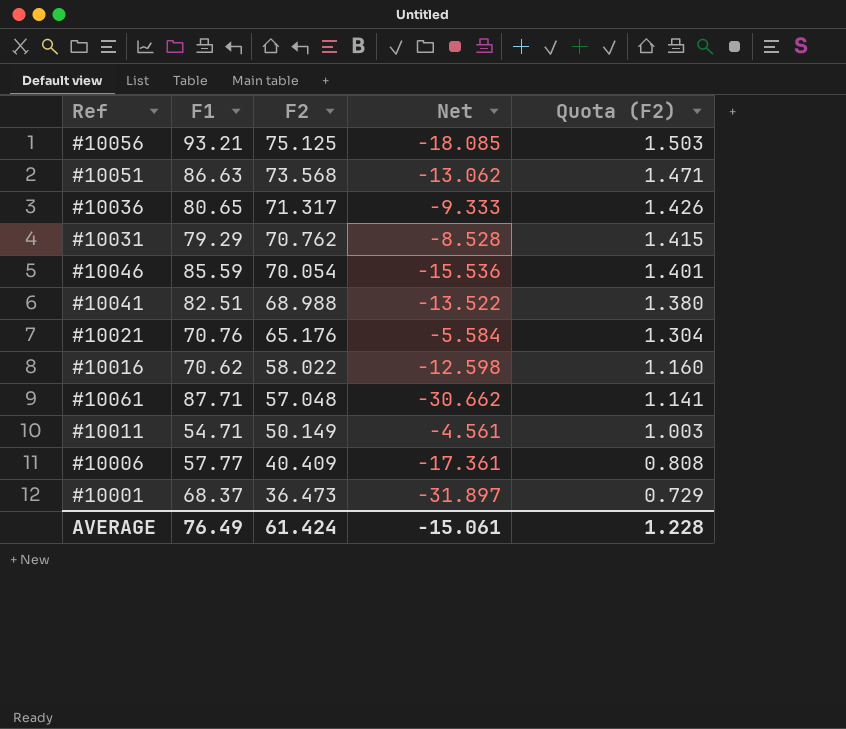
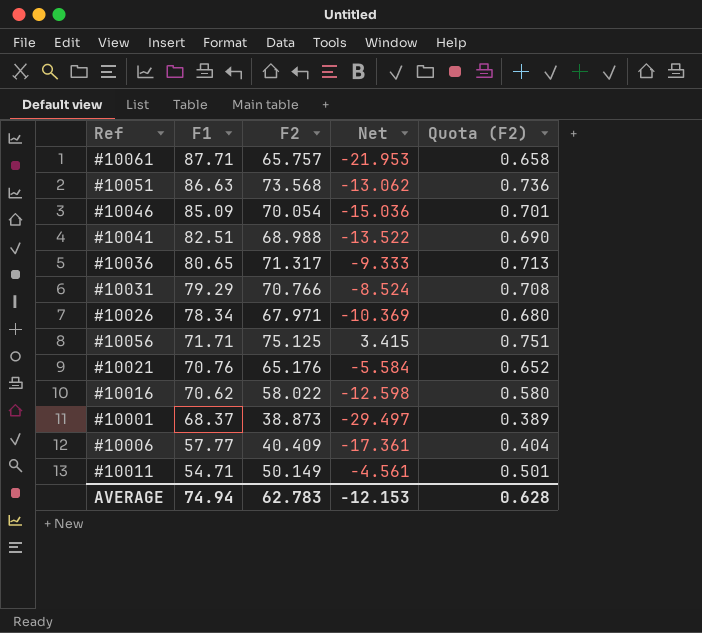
row order: F2 descending -> F1 descending
column Quota (F2) | formula: [F2] * 0.02 -> [F2] * 0.01
#10061 | F2: 57.048 -> 65.757
#10061 | Net: -30.662 -> -21.953
#10046 | F1: 85.59 -> 85.09
#10046 | Net: -15.536 -> -15.036
#10031 | F2: 70.762 -> 70.766
#10031 | Net: -8.528 -> -8.524
row #10026: none -> 78.34 | 67.971 | -10.369 | 0.680
#10056 | F1: 93.21 -> 71.71
#10056 | Net: -18.085 -> 3.415
#10001 | F2: 36.473 -> 38.873
#10001 | Net: -31.897 -> -29.497
AVERAGE | F1: 76.49 -> 74.94
AVERAGE | F2: 61.424 -> 62.783
AVERAGE | Net: -15.061 -> -12.153
AVERAGE | Quota (F2): 1.228 -> 0.628

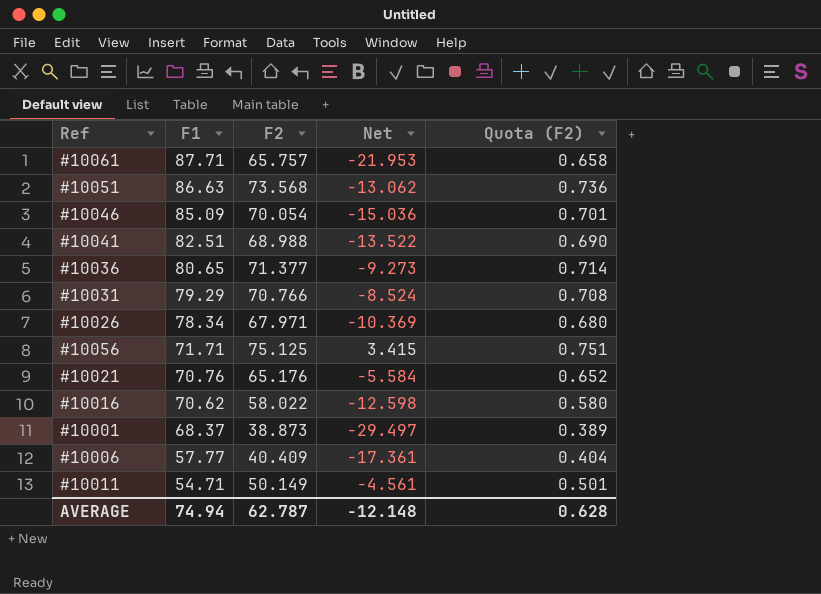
#10036 | F2: 71.317 -> 71.377
#10036 | Net: -9.333 -> -9.273
#10036 | Quota (F2): 0.713 -> 0.714
AVERAGE | F2: 62.783 -> 62.787
AVERAGE | Net: -12.153 -> -12.148

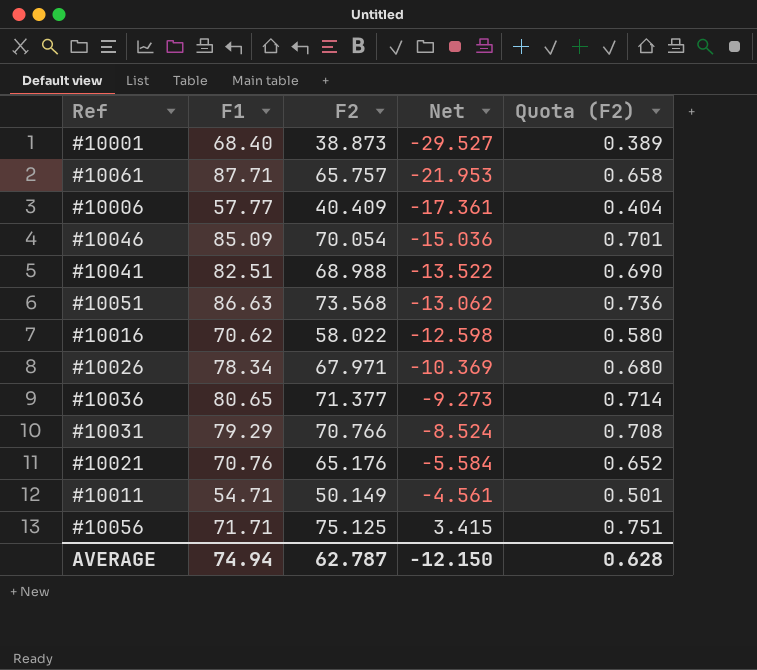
row order: F1 descending -> Net ascending
#10001 | F1: 68.37 -> 68.40
#10001 | Net: -29.497 -> -29.527
AVERAGE | Net: -12.148 -> -12.150

